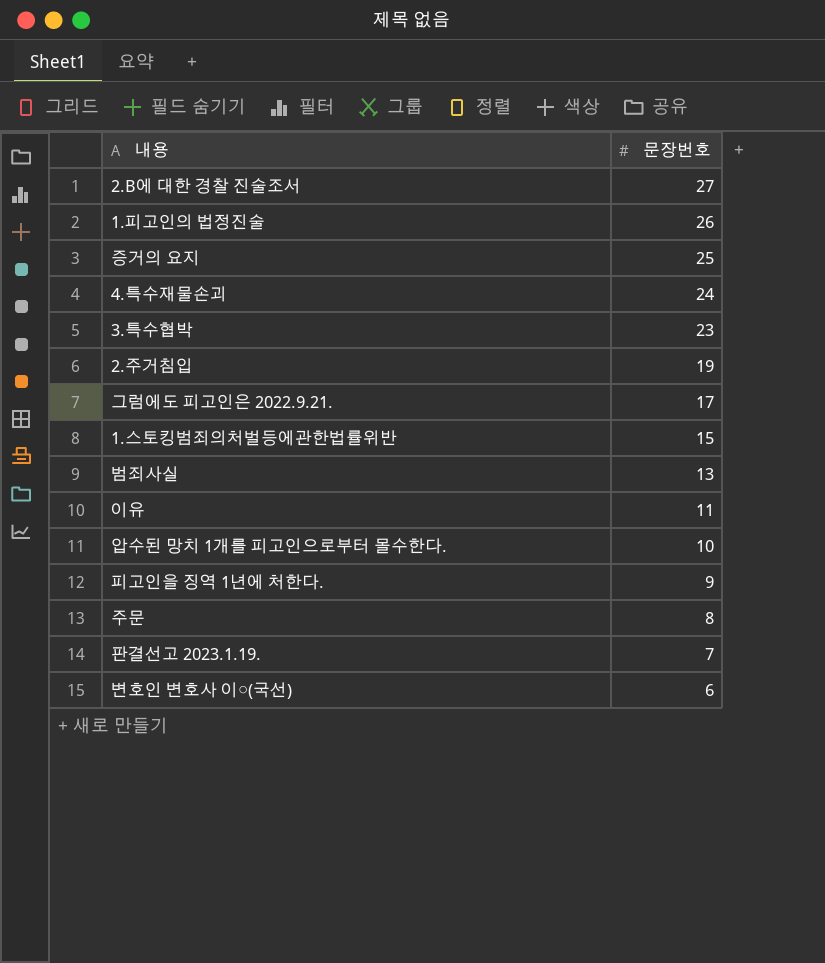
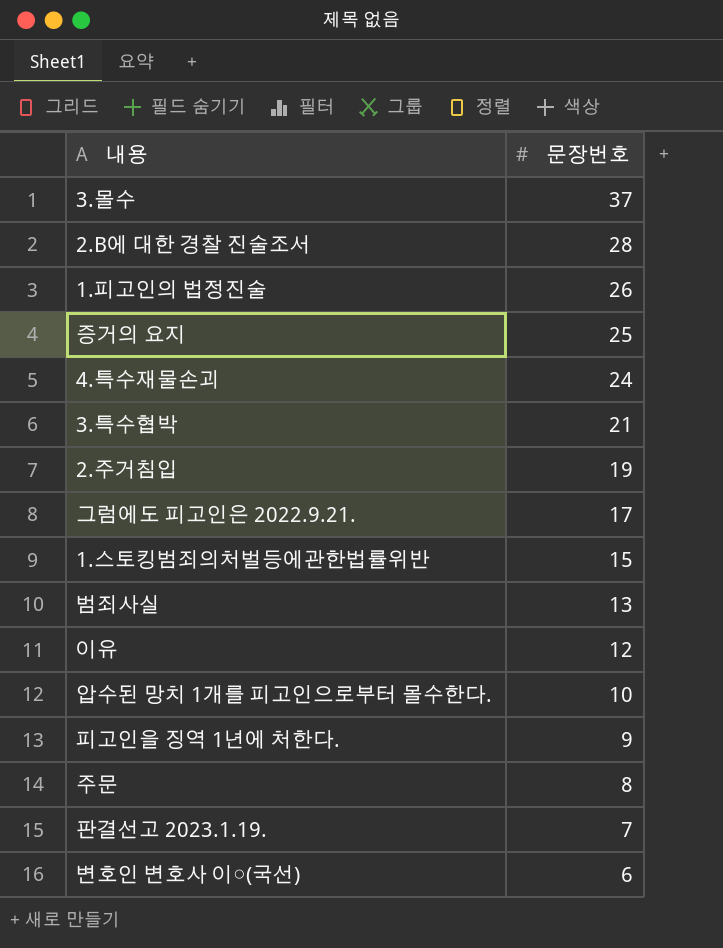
row 3.몰수: none -> 37
2.B에 대한 경찰 진술조서 | 문장번호: 27 -> 28
3.특수협박 | 문장번호: 23 -> 21
이유 | 문장번호: 11 -> 12

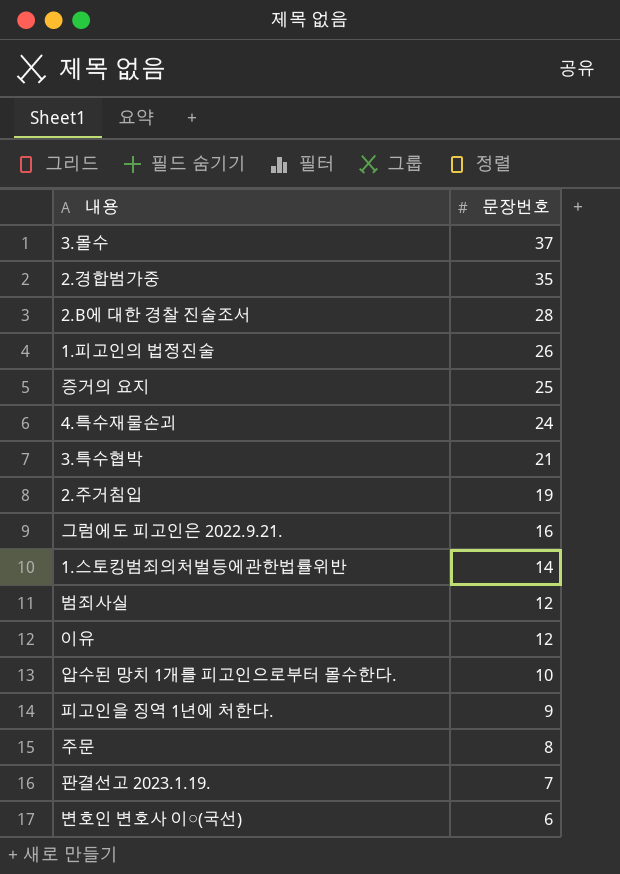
row 2.경합범가중: none -> 35
그럼에도 피고인은 2022.9.21. | 문장번호: 17 -> 16
1.스토킹범죄의처벌등에관한법률위반 | 문장번호: 15 -> 14
범죄사실 | 문장번호: 13 -> 12

